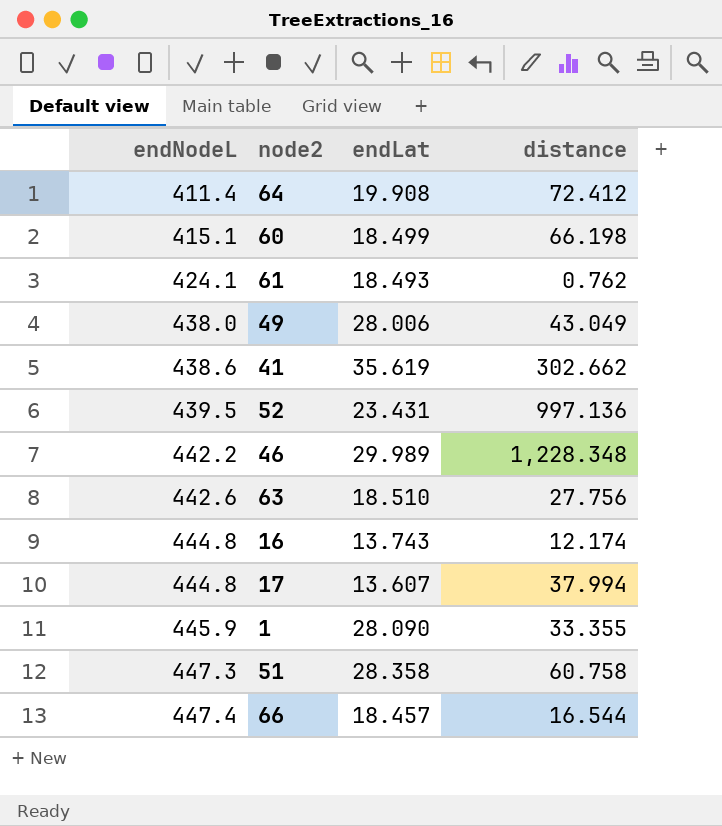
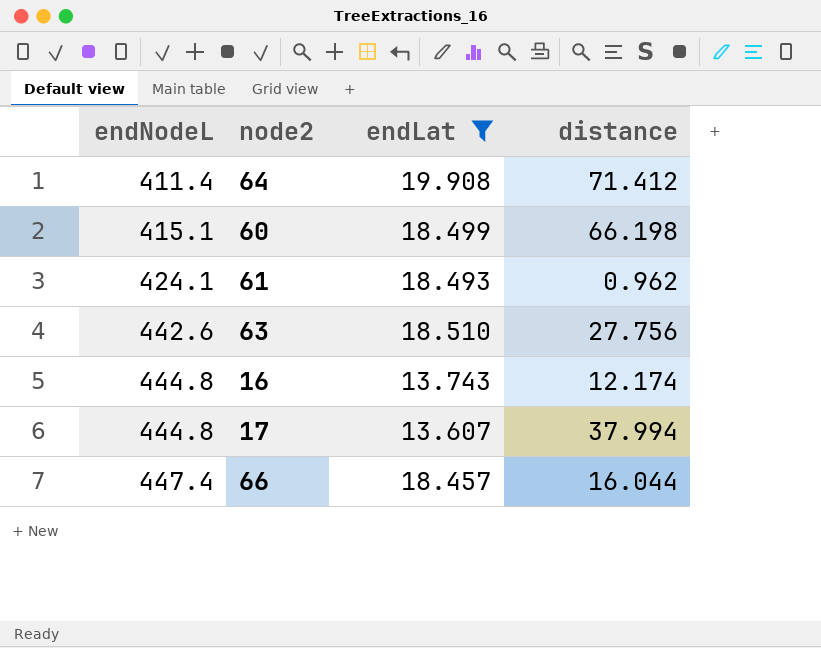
filter: none -> endLat <= 19.908
64 | distance: 72.412 -> 71.412
61 | distance: 0.762 -> 0.962
66 | distance: 16.544 -> 16.044

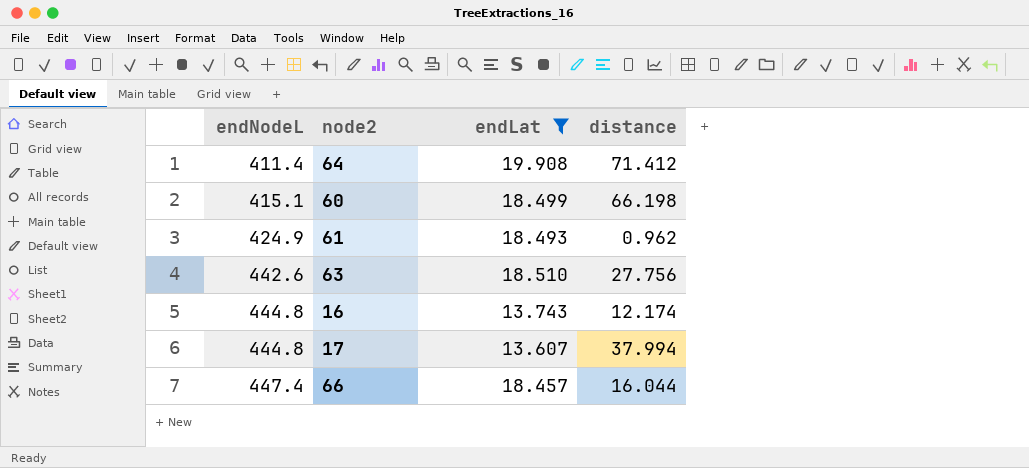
61 | endNodeL: 424.1 -> 424.9

